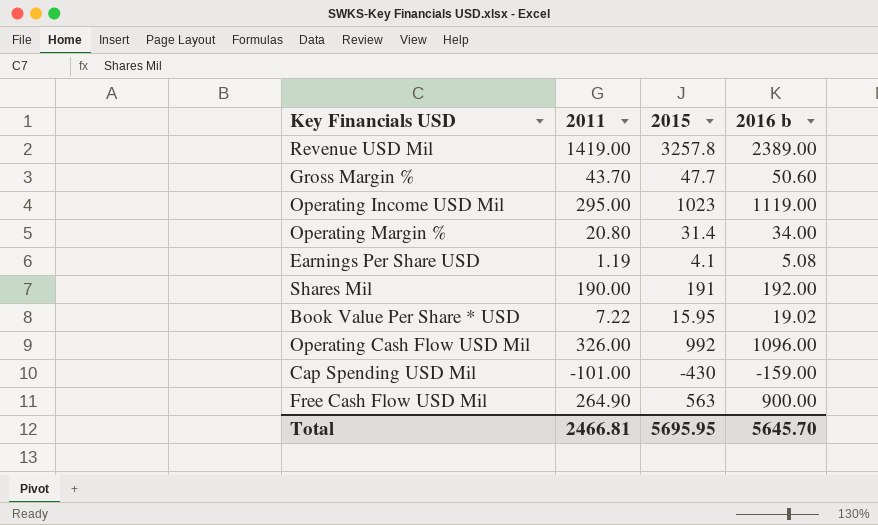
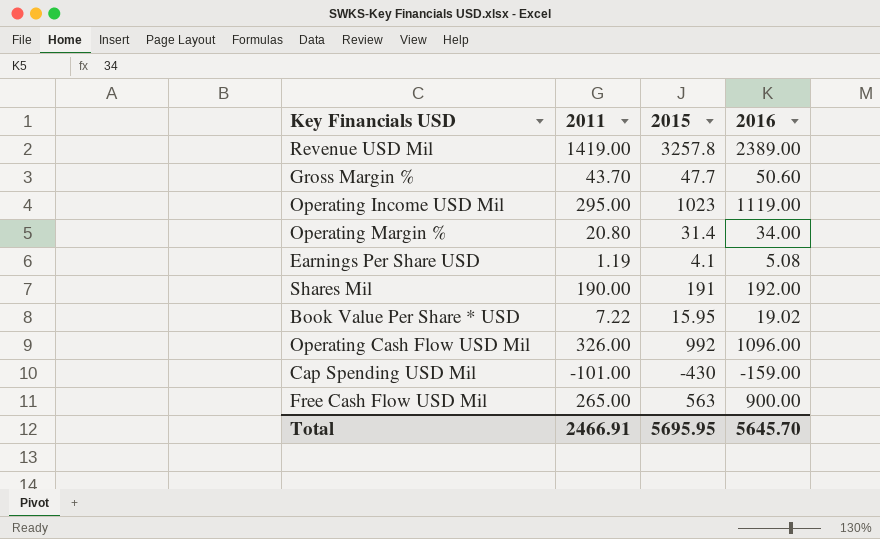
column name: 2016 b -> 2016
Free Cash Flow USD Mil | 2011: 264.90 -> 265.00
Total | 2011: 2466.81 -> 2466.91

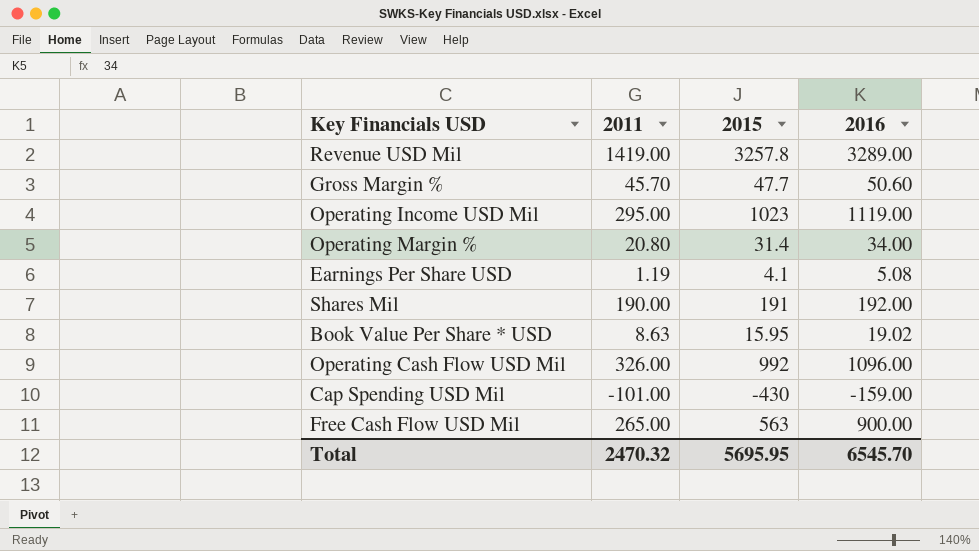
Revenue USD Mil | 2016: 2389.00 -> 3289.00
Gross Margin % | 2011: 43.70 -> 45.70
Book Value Per Share * USD | 2011: 7.22 -> 8.63
Total | 2011: 2466.91 -> 2470.32
Total | 2016: 5645.70 -> 6545.70

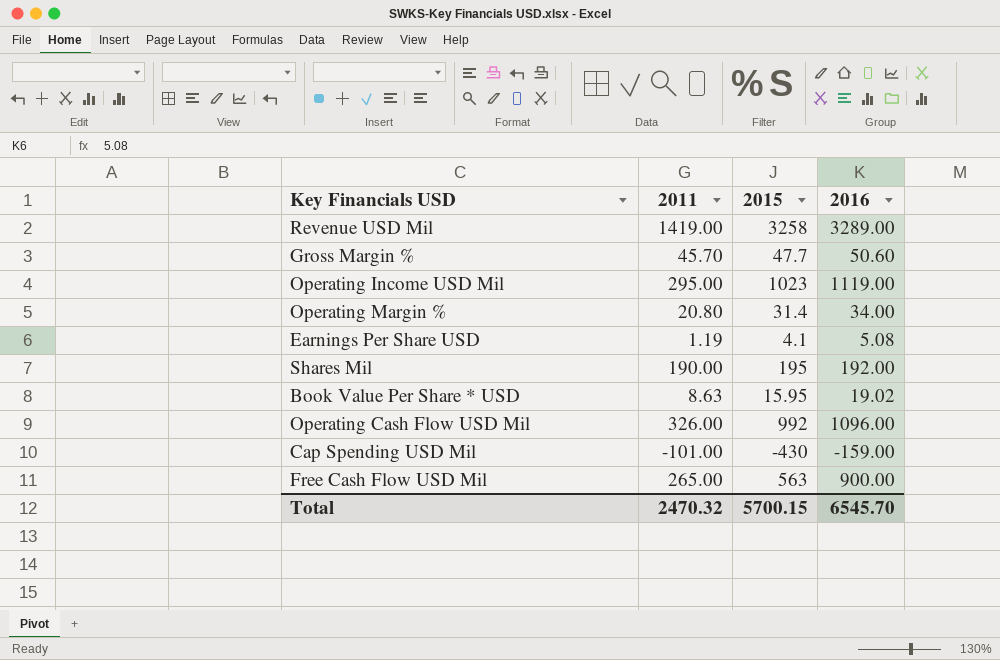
Revenue USD Mil | 2015: 3257.8 -> 3258
Shares Mil | 2015: 191 -> 195
Total | 2015: 5695.95 -> 5700.15

